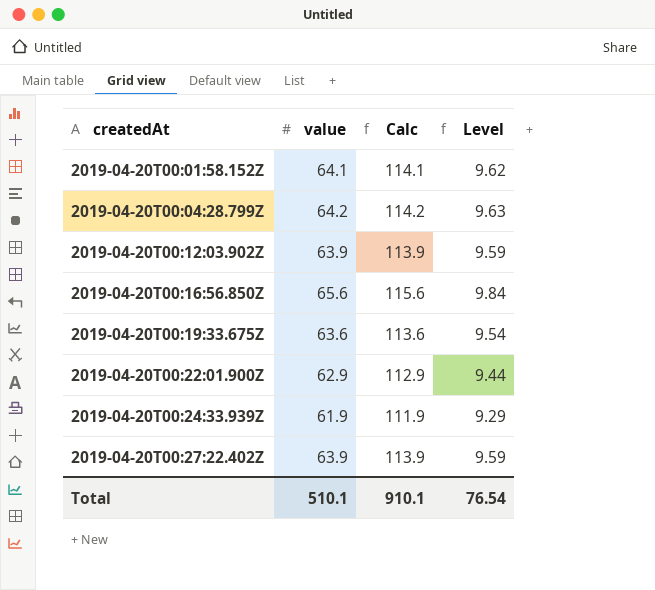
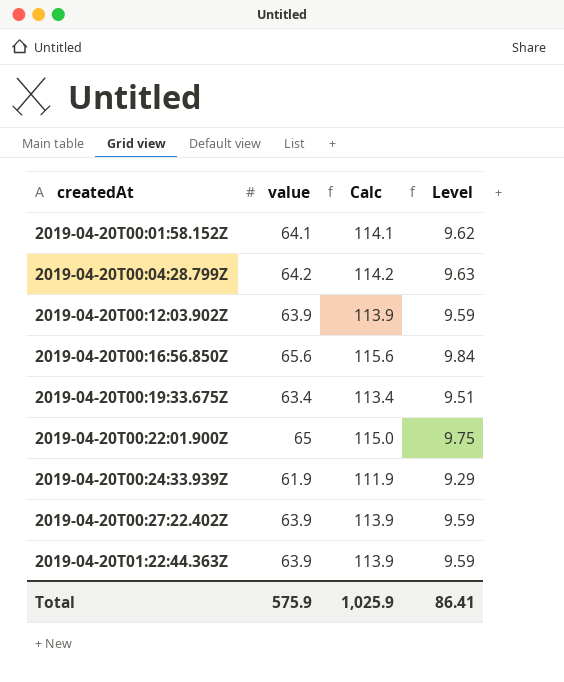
2019-04-20T00:19:33.675Z | value: 63.6 -> 63.4
2019-04-20T00:19:33.675Z | Calc: 113.6 -> 113.4
2019-04-20T00:19:33.675Z | Level: 9.54 -> 9.51
2019-04-20T00:22:01.900Z | value: 62.9 -> 65
2019-04-20T00:22:01.900Z | Calc: 112.9 -> 115.0
2019-04-20T00:22:01.900Z | Level: 9.44 -> 9.75
row 2019-04-20T01:22:44.363Z: none -> 63.9 | 113.9 | 9.59
Total | value: 510.1 -> 575.9
Total | Calc: 910.1 -> 1,025.9
Total | Level: 76.54 -> 86.41

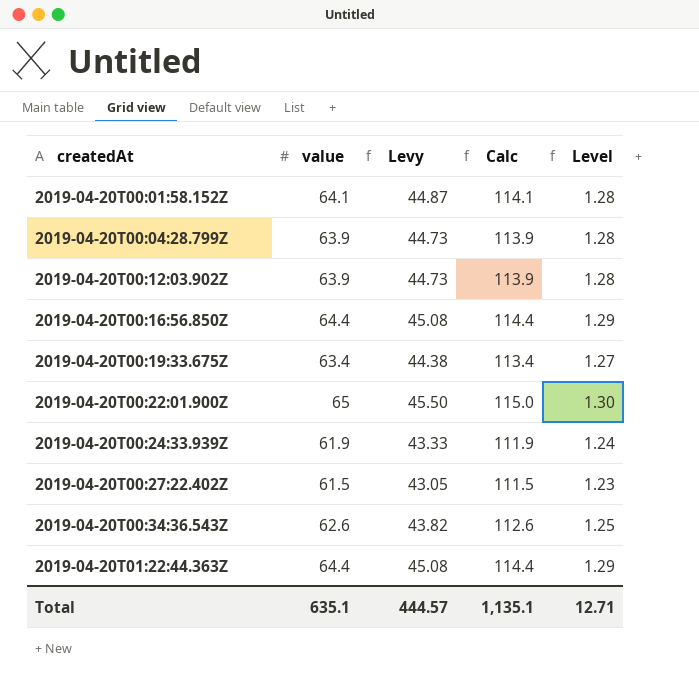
column Levy | formula: none -> [value] * 0.7
column Level | formula: [value] * 0.15 -> [value] * 0.02
2019-04-20T00:04:28.799Z | value: 64.2 -> 63.9
2019-04-20T00:04:28.799Z | Calc: 114.2 -> 113.9
2019-04-20T00:16:56.850Z | value: 65.6 -> 64.4
2019-04-20T00:16:56.850Z | Calc: 115.6 -> 114.4
2019-04-20T00:27:22.402Z | value: 63.9 -> 61.5
2019-04-20T00:27:22.402Z | Calc: 113.9 -> 111.5
row 2019-04-20T00:34:36.543Z: none -> 62.6 | 43.82 | 112.6 | 1.25
2019-04-20T01:22:44.363Z | value: 63.9 -> 64.4
2019-04-20T01:22:44.363Z | Calc: 113.9 -> 114.4
Total | value: 575.9 -> 635.1
Total | Calc: 1,025.9 -> 1,135.1
Total | Level: 86.41 -> 12.71

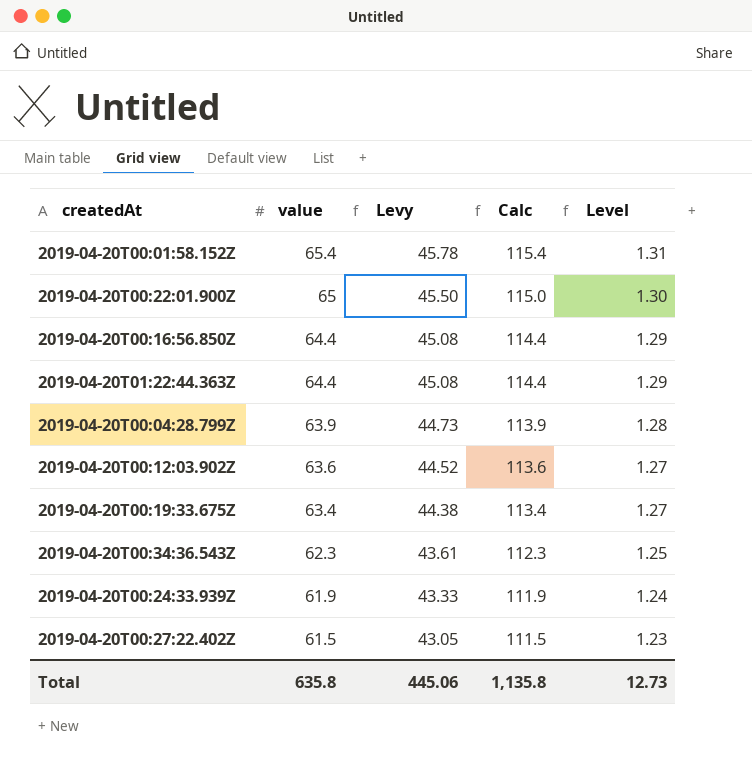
row order: createdAt ascending -> value descending
2019-04-20T00:01:58.152Z | value: 64.1 -> 65.4
2019-04-20T00:01:58.152Z | Levy: 44.87 -> 45.78
2019-04-20T00:01:58.152Z | Calc: 114.1 -> 115.4
2019-04-20T00:01:58.152Z | Level: 1.28 -> 1.31
2019-04-20T00:12:03.902Z | value: 63.9 -> 63.6
2019-04-20T00:12:03.902Z | Levy: 44.73 -> 44.52
2019-04-20T00:12:03.902Z | Calc: 113.9 -> 113.6
2019-04-20T00:12:03.902Z | Level: 1.28 -> 1.27
2019-04-20T00:34:36.543Z | value: 62.6 -> 62.3
2019-04-20T00:34:36.543Z | Levy: 43.82 -> 43.61
2019-04-20T00:34:36.543Z | Calc: 112.6 -> 112.3
Total | value: 635.1 -> 635.8
Total | Levy: 444.57 -> 445.06
Total | Calc: 1,135.1 -> 1,135.8
Total | Level: 12.71 -> 12.73

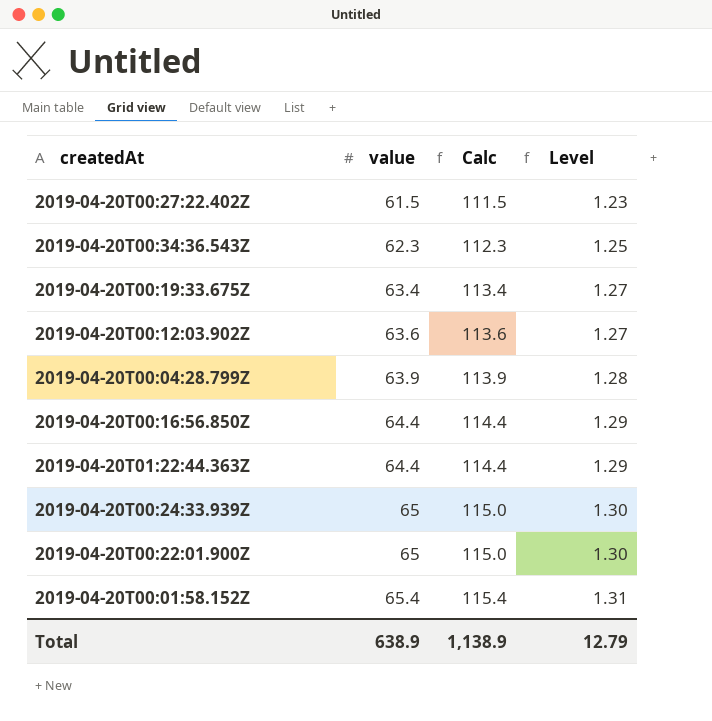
row order: value descending -> value ascending
column Levy | formula: [value] * 0.7 -> none
2019-04-20T00:24:33.939Z | value: 61.9 -> 65
2019-04-20T00:24:33.939Z | Calc: 111.9 -> 115.0
2019-04-20T00:24:33.939Z | Level: 1.24 -> 1.30
Total | value: 635.8 -> 638.9
Total | Calc: 1,135.8 -> 1,138.9
Total | Level: 12.73 -> 12.79

